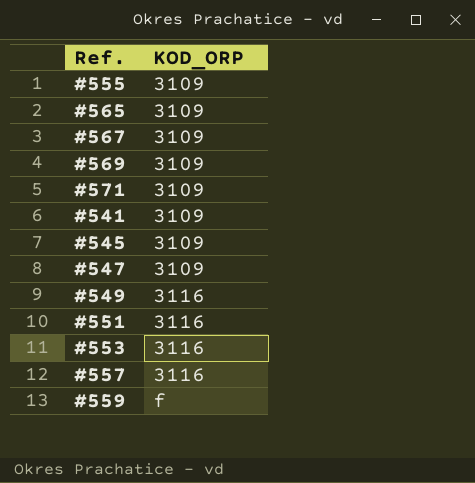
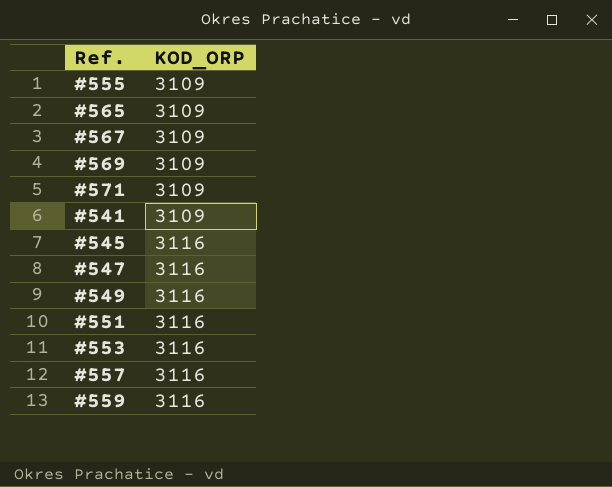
#545 | KOD_ORP: 3109 -> 3116
#547 | KOD_ORP: 3109 -> 3116
#559 | KOD_ORP: f -> 3116

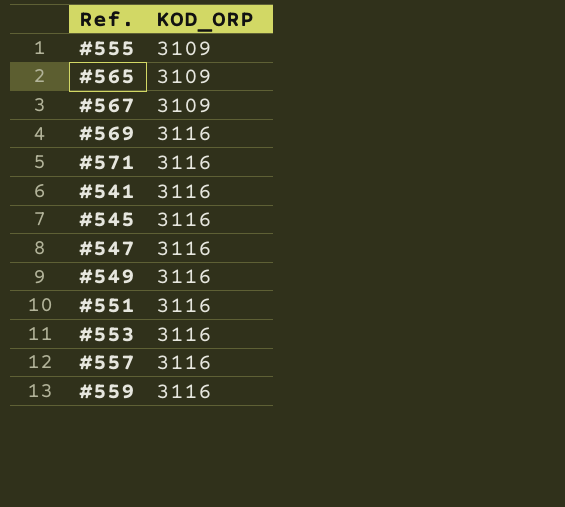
#569 | KOD_ORP: 3109 -> 3116
#571 | KOD_ORP: 3109 -> 3116
#541 | KOD_ORP: 3109 -> 3116

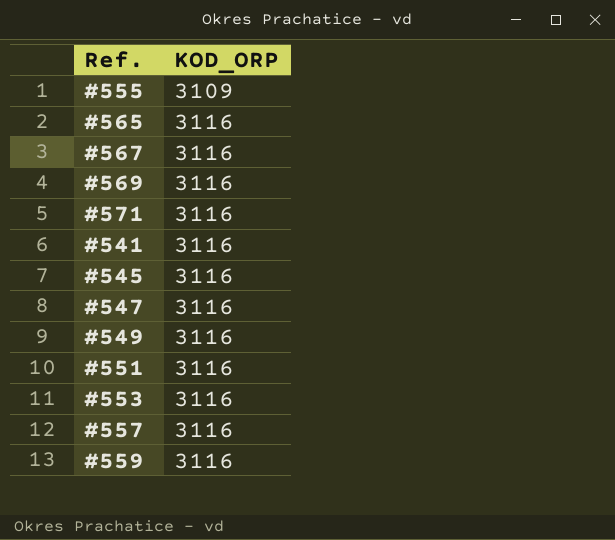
#565 | KOD_ORP: 3109 -> 3116
#567 | KOD_ORP: 3109 -> 3116

